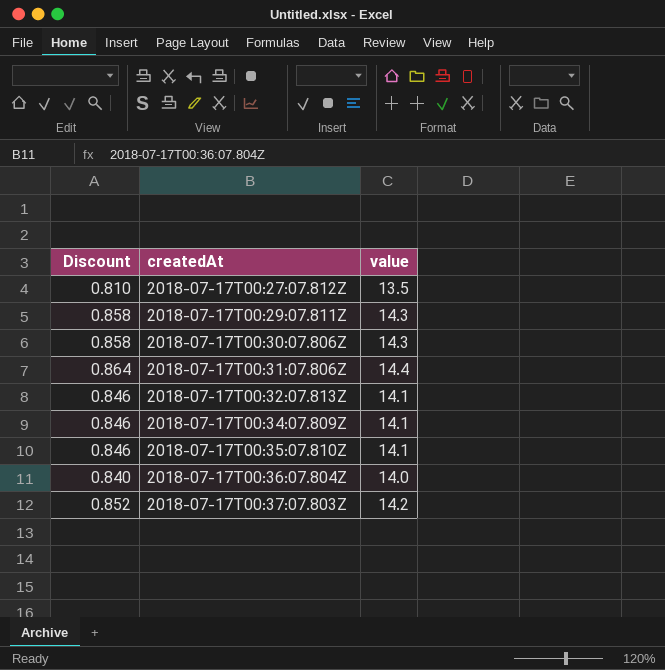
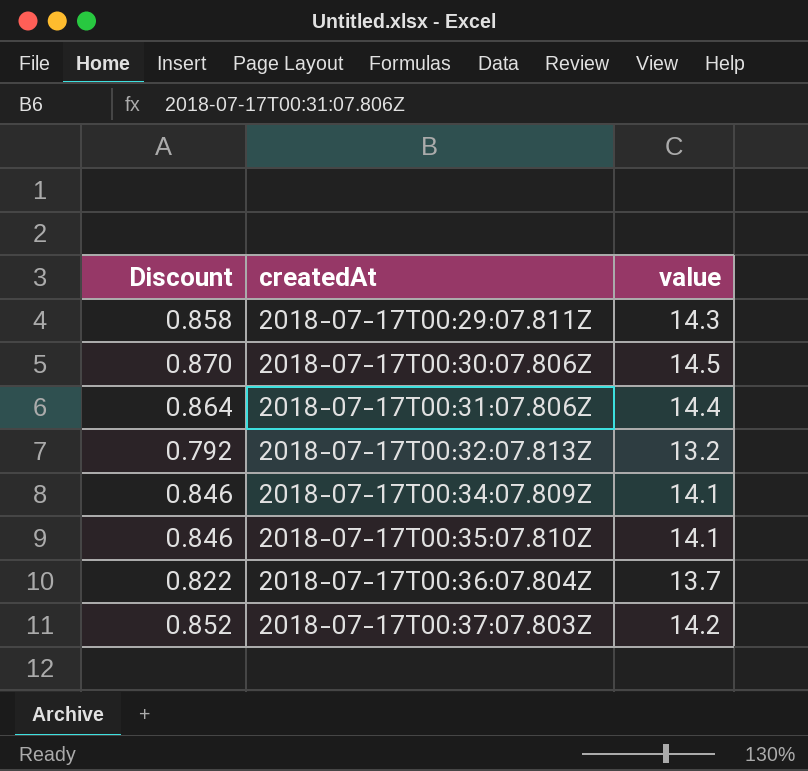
row 2018-07-17T00:27:07.812Z: 0.810 | 13.5 -> none
2018-07-17T00:30:07.806Z | Discount: 0.858 -> 0.870
2018-07-17T00:30:07.806Z | value: 14.3 -> 14.5
2018-07-17T00:32:07.813Z | Discount: 0.846 -> 0.792
2018-07-17T00:32:07.813Z | value: 14.1 -> 13.2
2018-07-17T00:36:07.804Z | Discount: 0.840 -> 0.822
2018-07-17T00:36:07.804Z | value: 14.0 -> 13.7

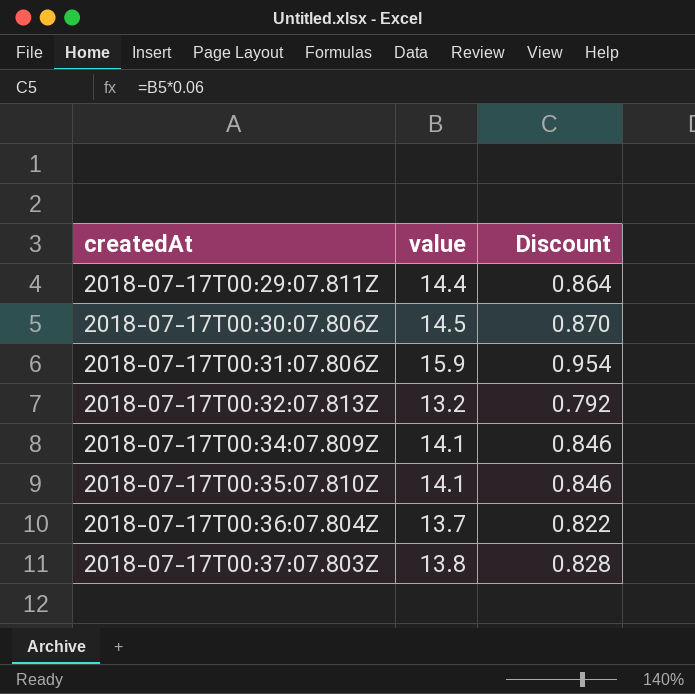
column Discount | position: 1 -> 3
2018-07-17T00:29:07.811Z | value: 14.3 -> 14.4
2018-07-17T00:29:07.811Z | Discount: 0.858 -> 0.864
2018-07-17T00:31:07.806Z | value: 14.4 -> 15.9
2018-07-17T00:31:07.806Z | Discount: 0.864 -> 0.954
2018-07-17T00:37:07.803Z | value: 14.2 -> 13.8
2018-07-17T00:37:07.803Z | Discount: 0.852 -> 0.828

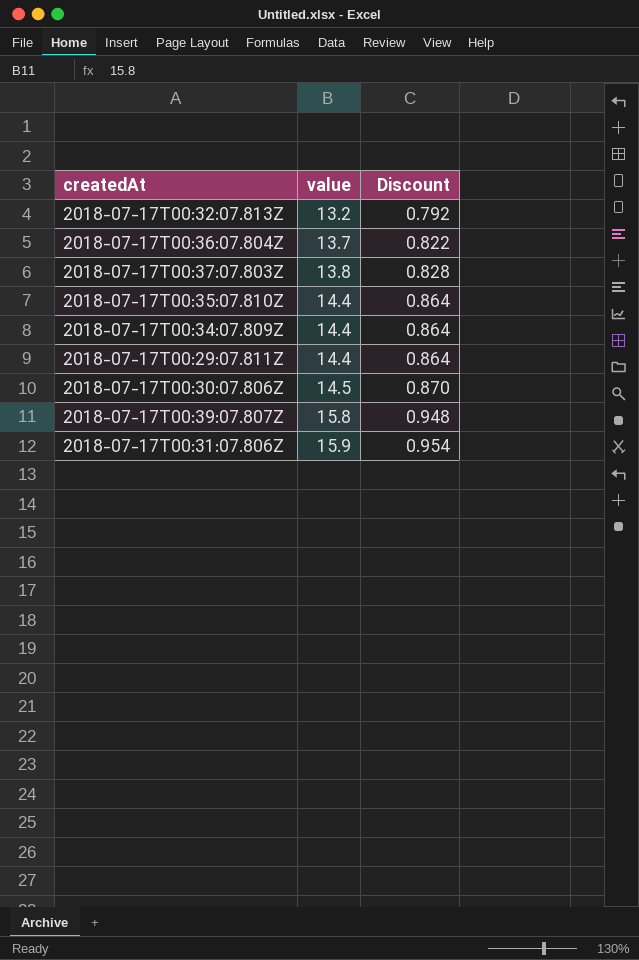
row order: createdAt ascending -> value ascending
2018-07-17T00:35:07.810Z | value: 14.1 -> 14.4
2018-07-17T00:35:07.810Z | Discount: 0.846 -> 0.864
2018-07-17T00:34:07.809Z | value: 14.1 -> 14.4
2018-07-17T00:34:07.809Z | Discount: 0.846 -> 0.864
row 2018-07-17T00:39:07.807Z: none -> 15.8 | 0.948

